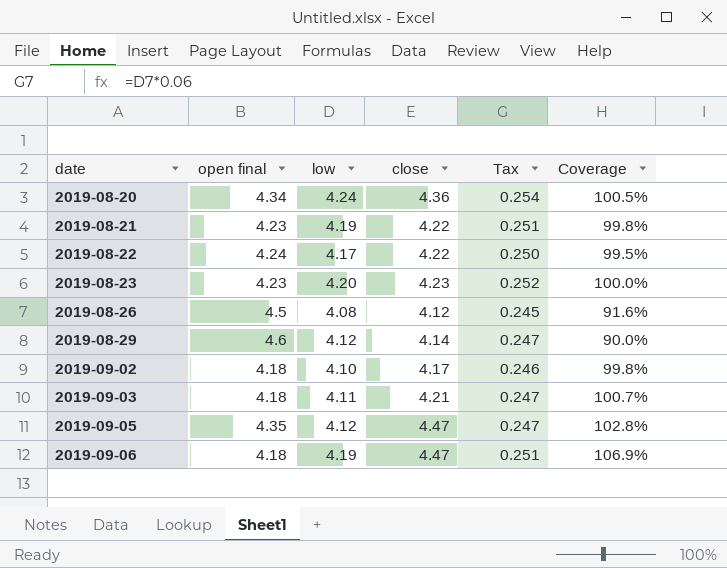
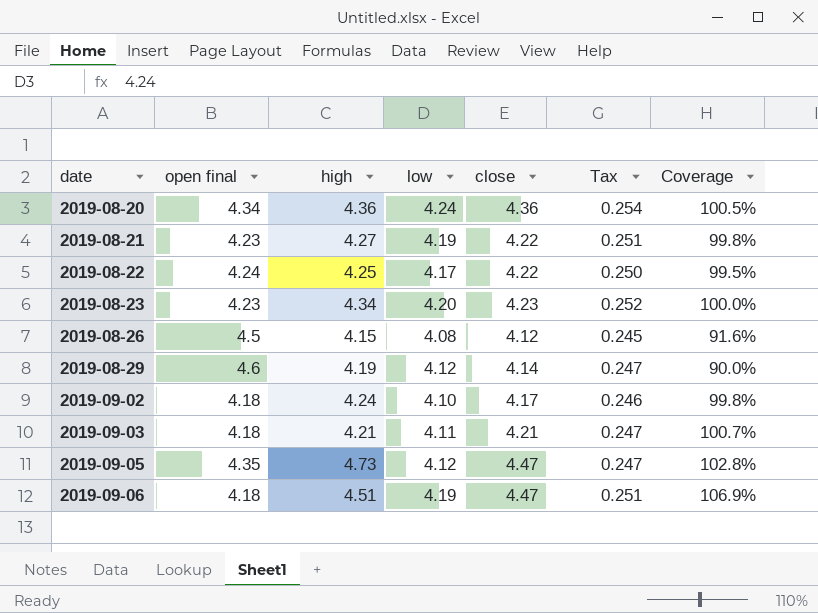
column high | position: none -> 3

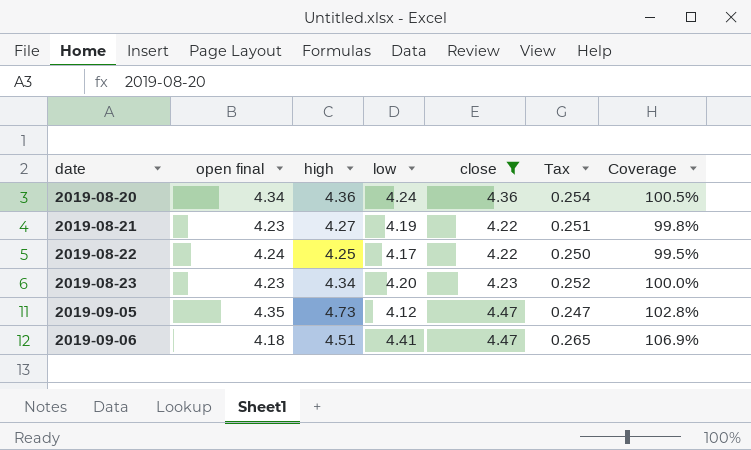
filter: none -> close >= 4.22
2019-09-06 | low: 4.19 -> 4.41
2019-09-06 | Tax: 0.251 -> 0.265

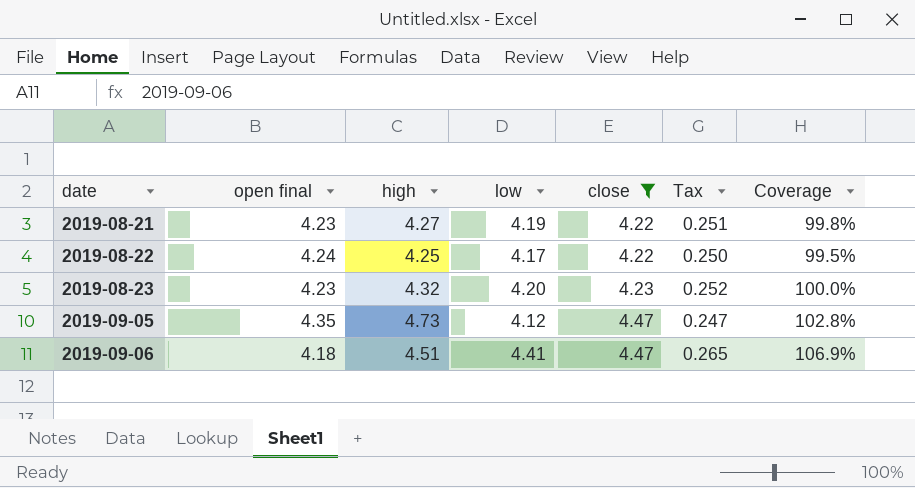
row 2019-08-20: 4.34 | 4.36 | 4.24 | 4.36 | 0.254 | 100.5% -> none
2019-08-23 | high: 4.34 -> 4.32

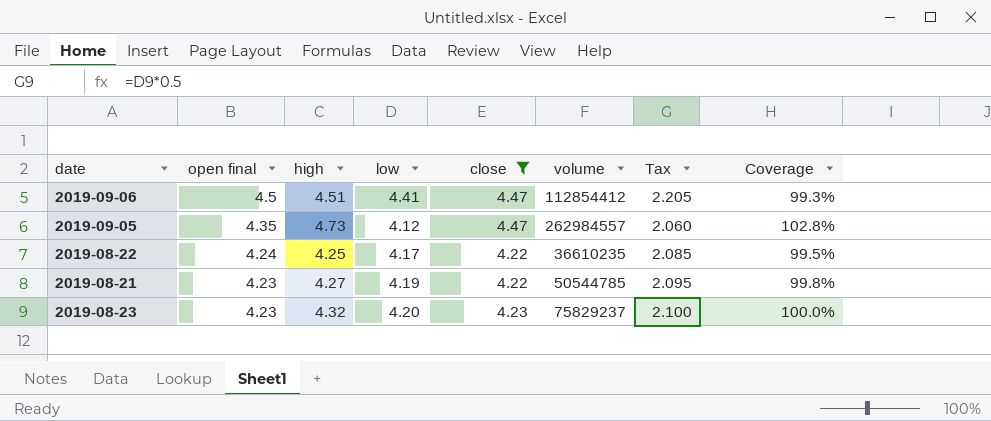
row order: date ascending -> open final descending
column volume | position: none -> 6
column Tax | formula: [low] * 0.06 -> [low] * 0.5
2019-09-06 | open final: 4.18 -> 4.5
2019-09-06 | Coverage: 106.9% -> 99.3%

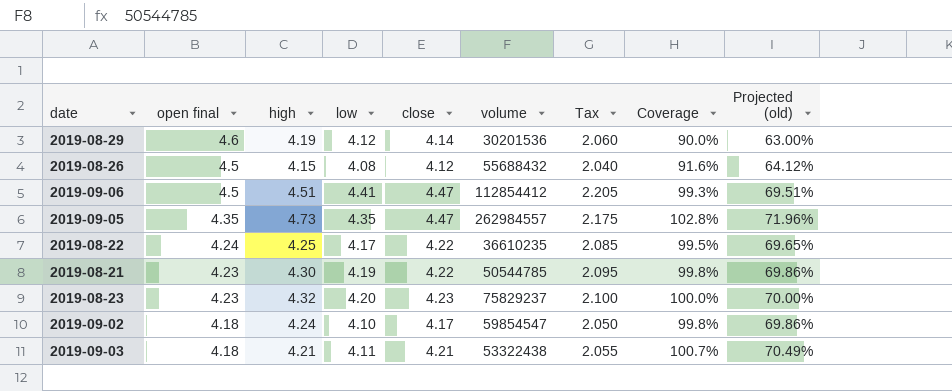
filter: close >= 4.22 -> none
column Projected (old) | formula: none -> [Coverage] * 0.7
2019-09-05 | low: 4.12 -> 4.35
2019-09-05 | Tax: 2.060 -> 2.175
2019-08-21 | high: 4.27 -> 4.30

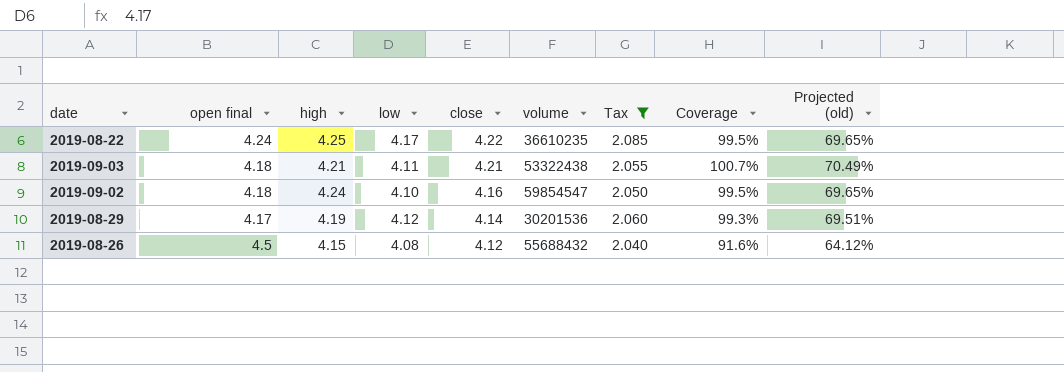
filter: none -> Tax <= 2.085
row order: open final descending -> close descending
2019-09-02 | close: 4.17 -> 4.16
2019-09-02 | Coverage: 99.8% -> 99.5%
2019-09-02 | Projected (old): 69.86% -> 69.65%
2019-08-29 | open final: 4.6 -> 4.17
2019-08-29 | Coverage: 90.0% -> 99.3%
2019-08-29 | Projected (old): 63.00% -> 69.51%

